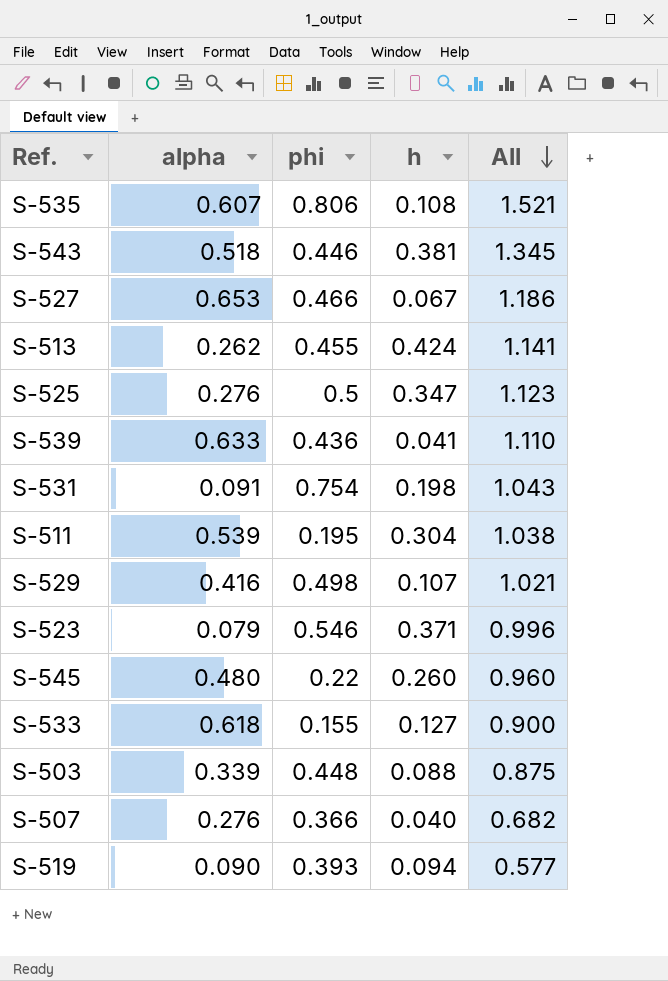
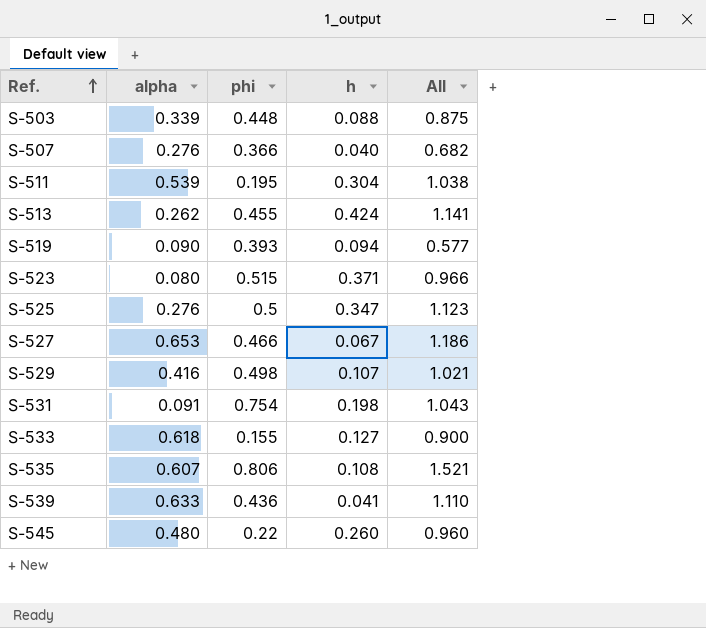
row order: All descending -> Ref. ascending
row S-543: 0.518 | 0.446 | 0.381 | 1.345 -> none
S-523 | alpha: 0.079 -> 0.080
S-523 | phi: 0.546 -> 0.515
S-523 | All: 0.996 -> 0.966

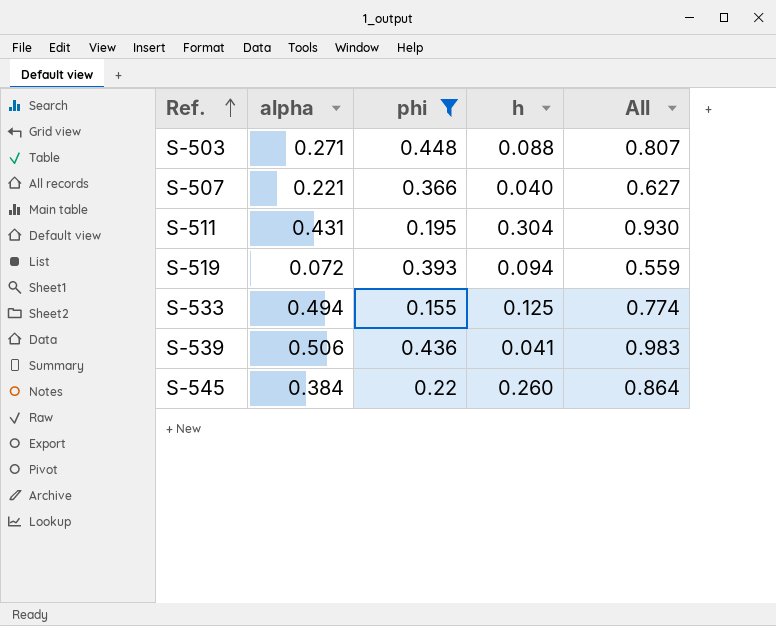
filter: none -> phi <= 0.448
S-503 | alpha: 0.339 -> 0.271
S-503 | All: 0.875 -> 0.807
S-507 | alpha: 0.276 -> 0.221
S-507 | All: 0.682 -> 0.627
S-511 | alpha: 0.539 -> 0.431
S-511 | All: 1.038 -> 0.930
S-519 | alpha: 0.090 -> 0.072
S-519 | All: 0.577 -> 0.559
S-533 | alpha: 0.618 -> 0.494
S-533 | h: 0.127 -> 0.125
S-533 | All: 0.900 -> 0.774
S-539 | alpha: 0.633 -> 0.506
S-539 | All: 1.110 -> 0.983
S-545 | alpha: 0.480 -> 0.384
S-545 | All: 0.960 -> 0.864

